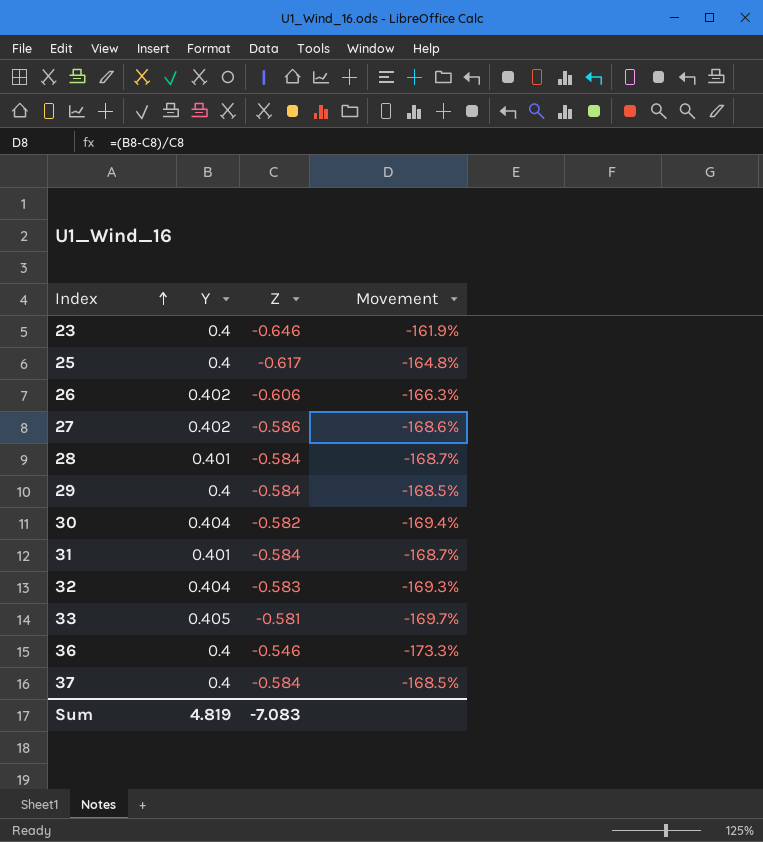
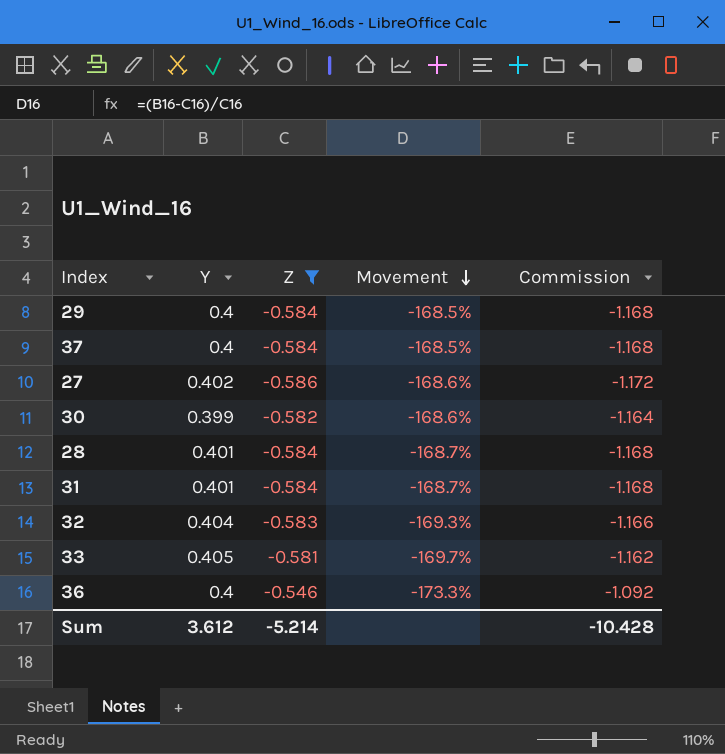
filter: none -> Z >= -0.586
row order: Index ascending -> Movement descending
column Commission | formula: none -> [Z] * 2
30 | Y: 0.404 -> 0.399
30 | Movement: -169.4% -> -168.6%
Sum | Y: 4.819 -> 3.612
Sum | Z: -7.083 -> -5.214

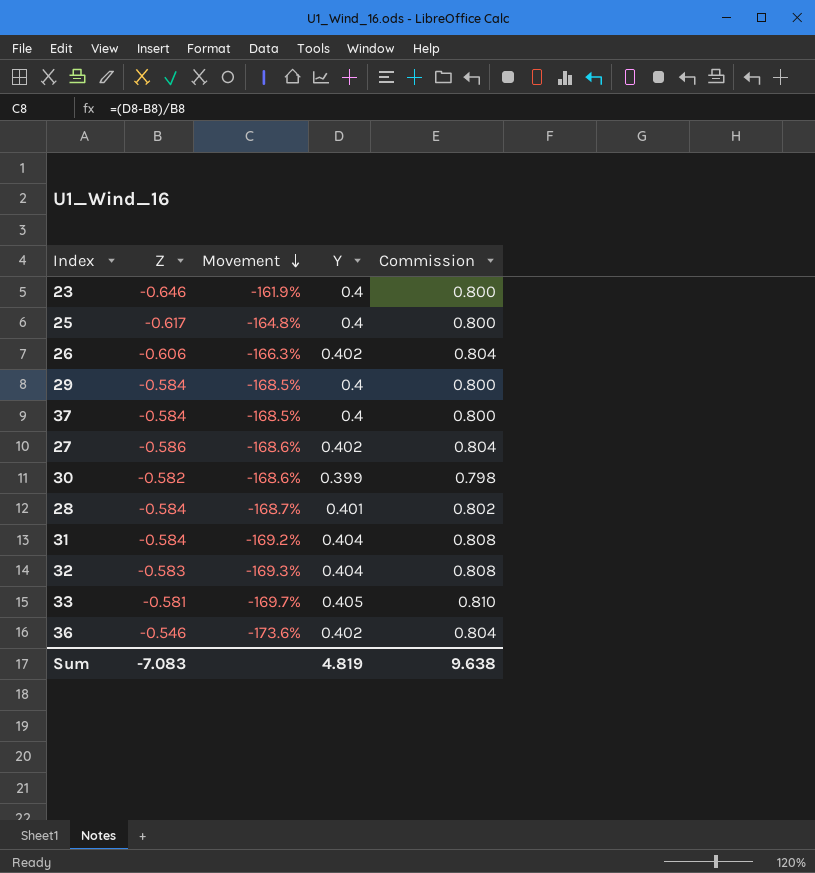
filter: Z >= -0.586 -> none
column Y | position: 2 -> 4
column Commission | formula: [Z] * 2 -> [Y] * 2
31 | Movement: -168.7% -> -169.2%
31 | Y: 0.401 -> 0.404
36 | Movement: -173.3% -> -173.6%
36 | Y: 0.4 -> 0.402
Sum | Z: -5.214 -> -7.083
Sum | Y: 3.612 -> 4.819
Sum | Commission: -10.428 -> 9.638

